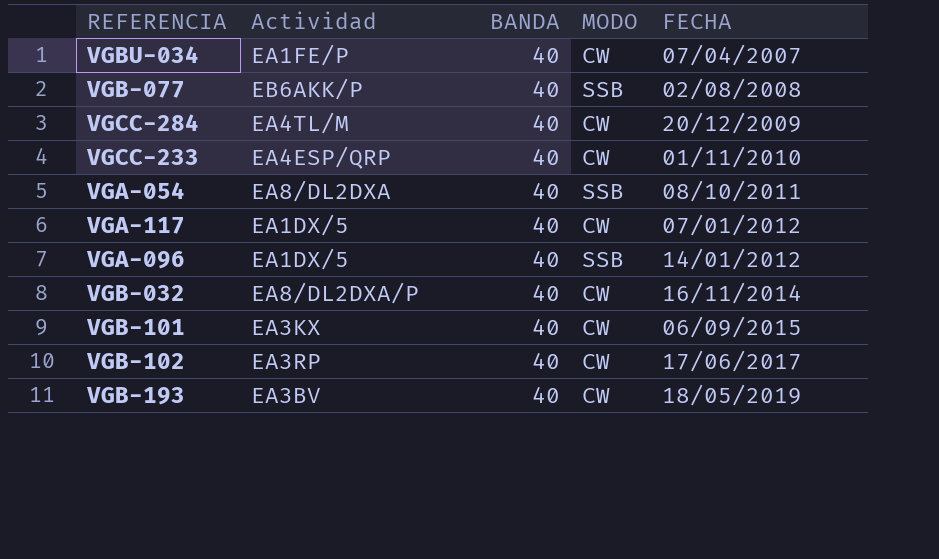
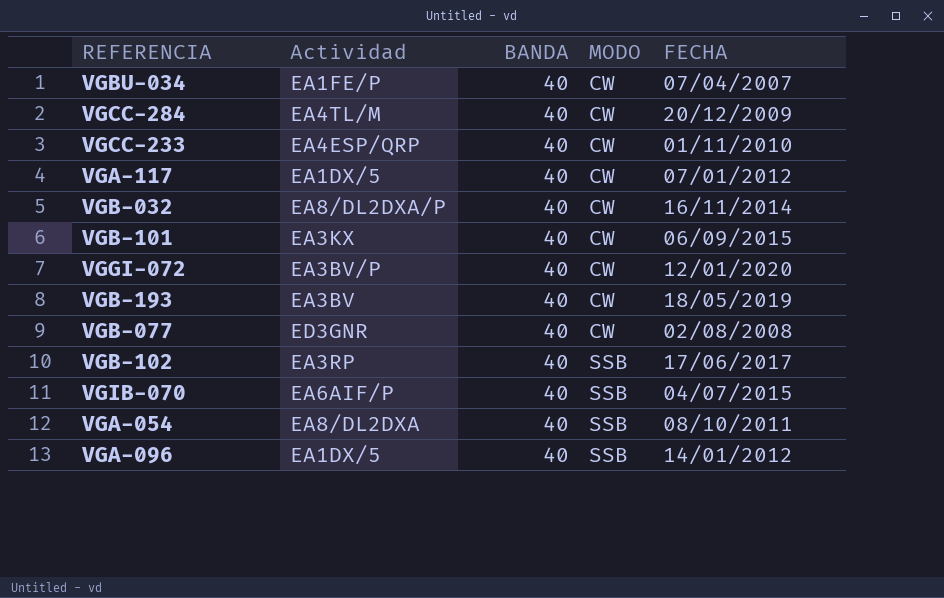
row order: FECHA ascending -> MODO ascending
row VGGI-072: none -> EA3BV/P | 40 | CW | 12/01/2020
VGB-077 | Actividad: EB6AKK/P -> ED3GNR
VGB-077 | MODO: SSB -> CW
VGB-102 | MODO: CW -> SSB
row VGIB-070: none -> EA6AIF/P | 40 | SSB | 04/07/2015

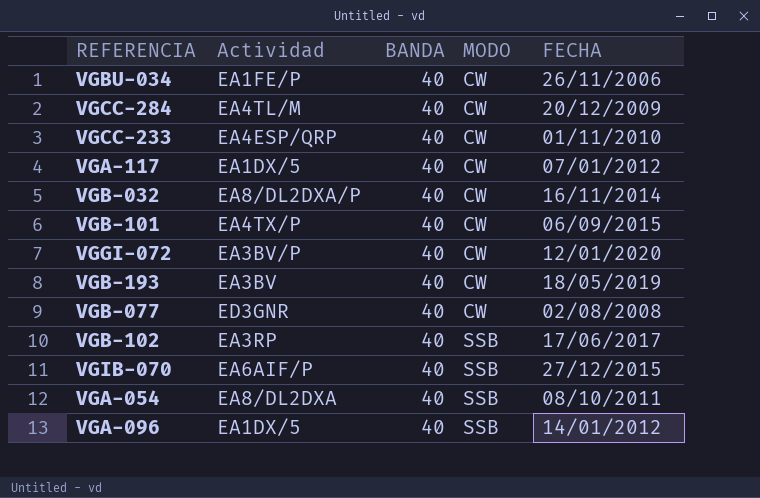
VGBU-034 | FECHA: 07/04/2007 -> 26/11/2006
VGB-101 | Actividad: EA3KX -> EA4TX/P
VGIB-070 | FECHA: 04/07/2015 -> 27/12/2015

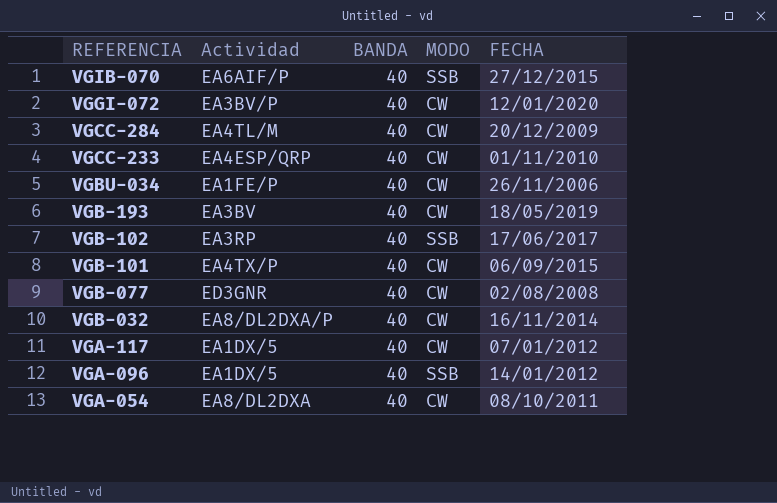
row order: MODO ascending -> REFERENCIA descending
VGA-054 | MODO: SSB -> CW

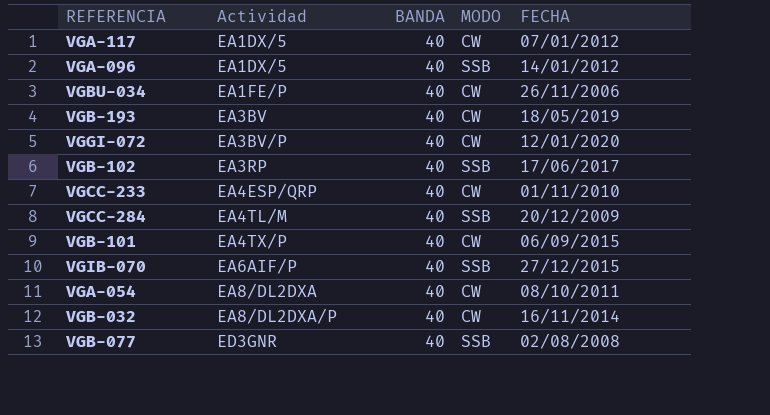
row order: REFERENCIA descending -> Actividad ascending
VGCC-284 | MODO: CW -> SSB
VGB-077 | MODO: CW -> SSB

